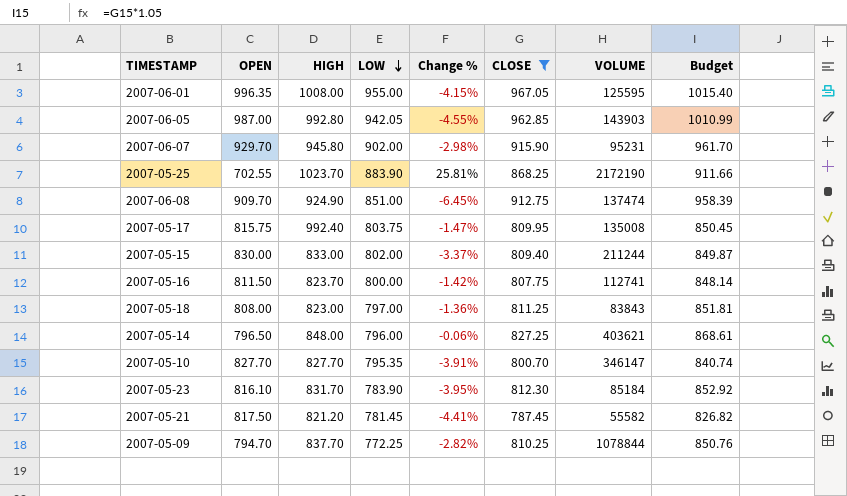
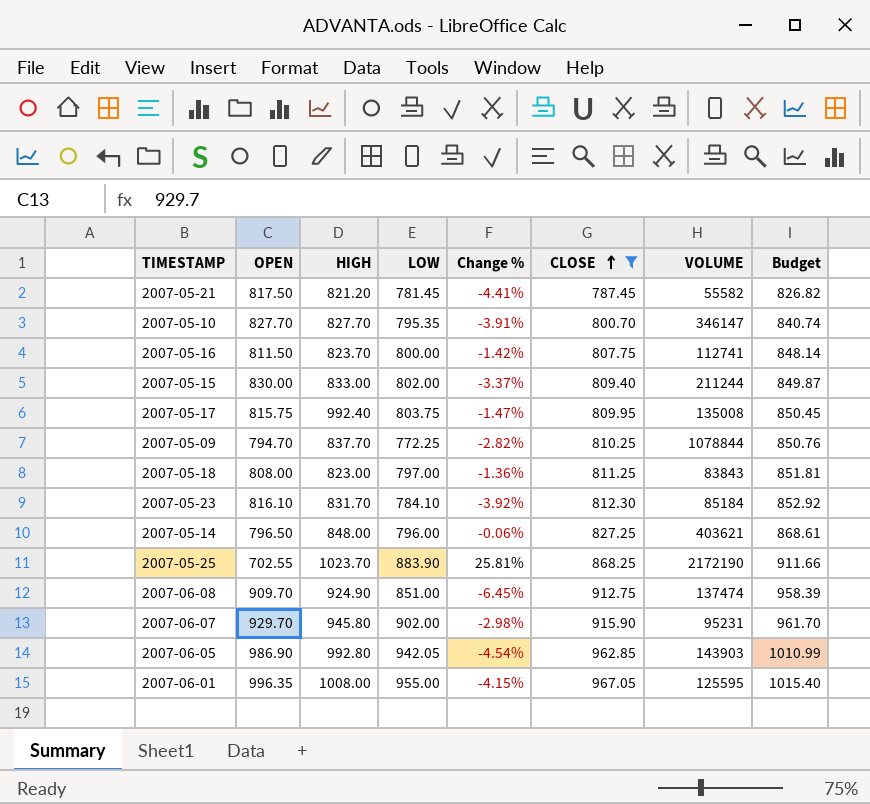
row order: LOW descending -> CLOSE ascending
2007-05-23 | LOW: 783.90 -> 784.10
2007-05-23 | Change %: -3.95% -> -3.92%
2007-06-05 | OPEN: 987.00 -> 986.90
2007-06-05 | Change %: -4.55% -> -4.54%

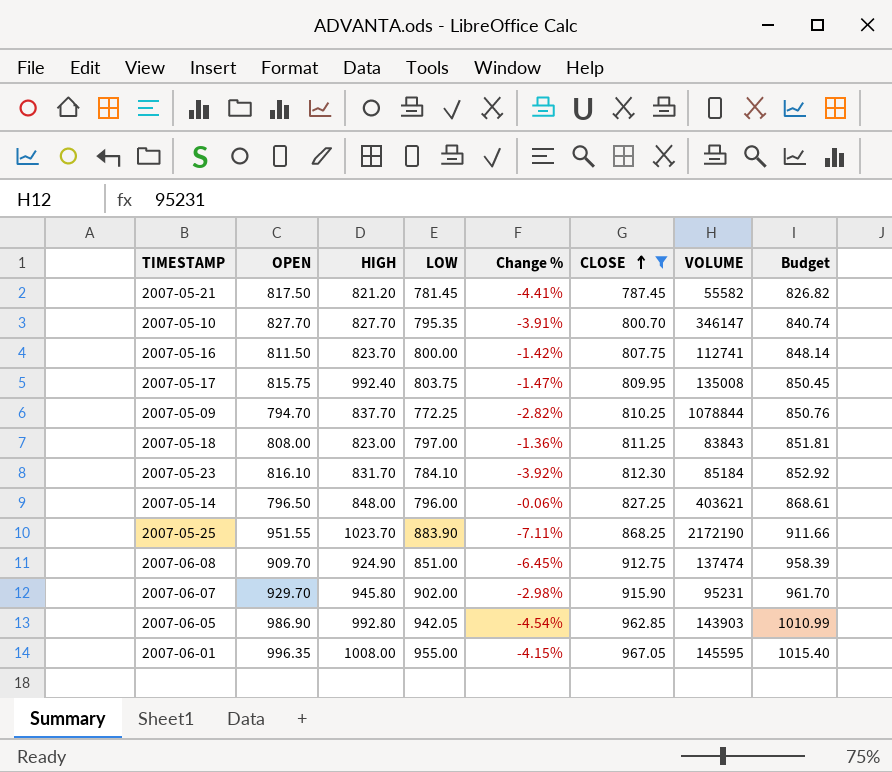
row 2007-05-15: 830.00 | 833.00 | 802.00 | -3.37% | 809.40 | 211244 | 849.87 -> none
2007-05-25 | OPEN: 702.55 -> 951.55
2007-05-25 | Change %: 25.81% -> -7.11%
2007-06-01 | VOLUME: 125595 -> 145595

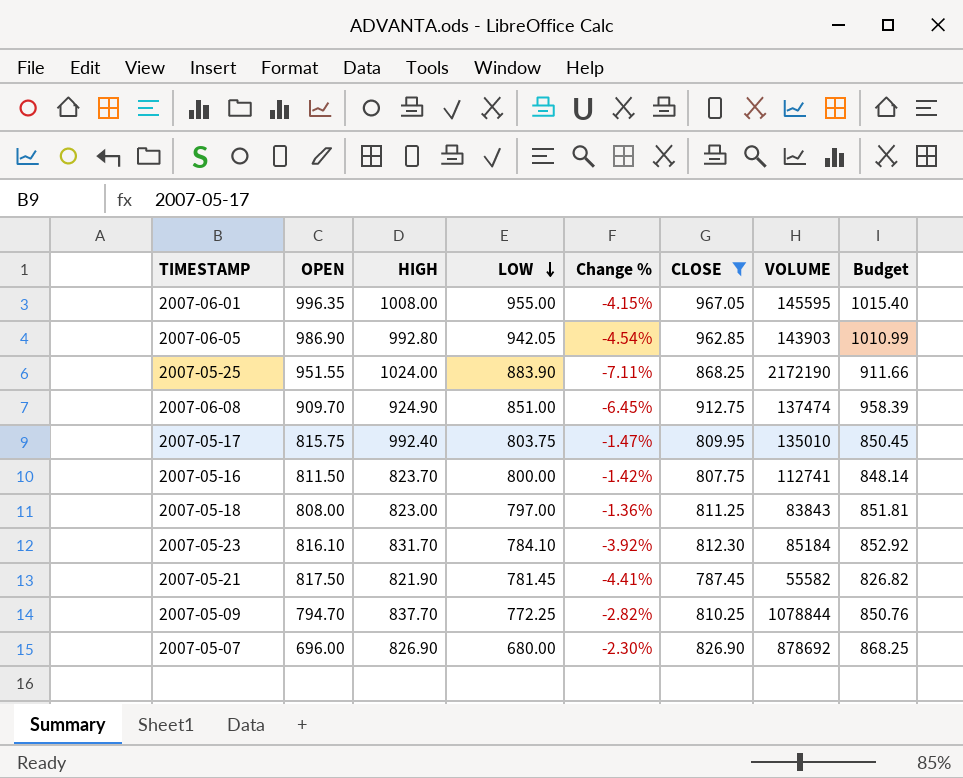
row order: CLOSE ascending -> LOW descending
row 2007-05-10: 827.70 | 827.70 | 795.35 | -3.91% | 800.70 | 346147 | 840.74 -> none
row 2007-05-14: 796.50 | 848.00 | 796.00 | -0.06% | 827.25 | 403621 | 868.61 -> none
row 2007-06-07: 929.70 | 945.80 | 902.00 | -2.98% | 915.90 | 95231 | 961.70 -> none
2007-05-25 | HIGH: 1023.70 -> 1024.00
2007-05-17 | VOLUME: 135008 -> 135010
2007-05-21 | HIGH: 821.20 -> 821.90
row 2007-05-07: none -> 696.00 | 826.90 | 680.00 | -2.30% | 826.90 | 878692 | 868.25

